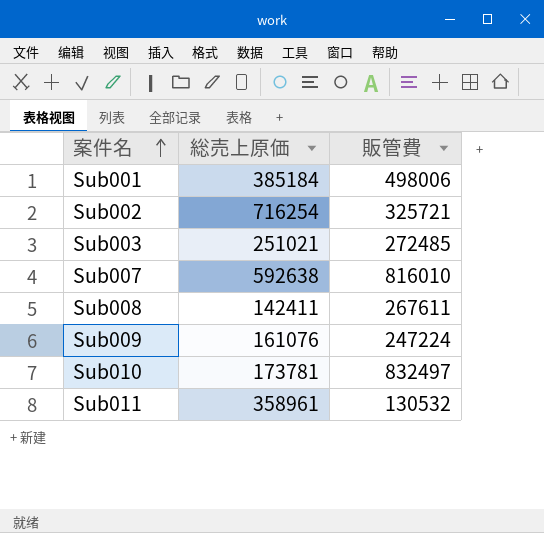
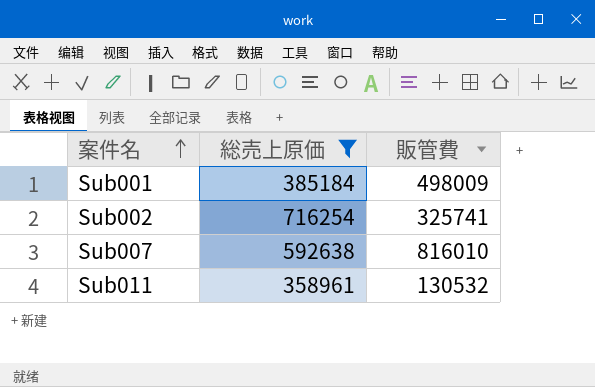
filter: none -> 総売上原価 >= 358961
Sub001 | 販管費: 498006 -> 498009
Sub002 | 販管費: 325721 -> 325741

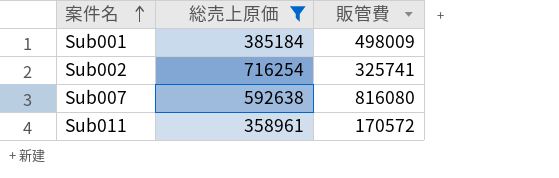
Sub007 | 販管費: 816010 -> 816080
Sub011 | 販管費: 130532 -> 170572

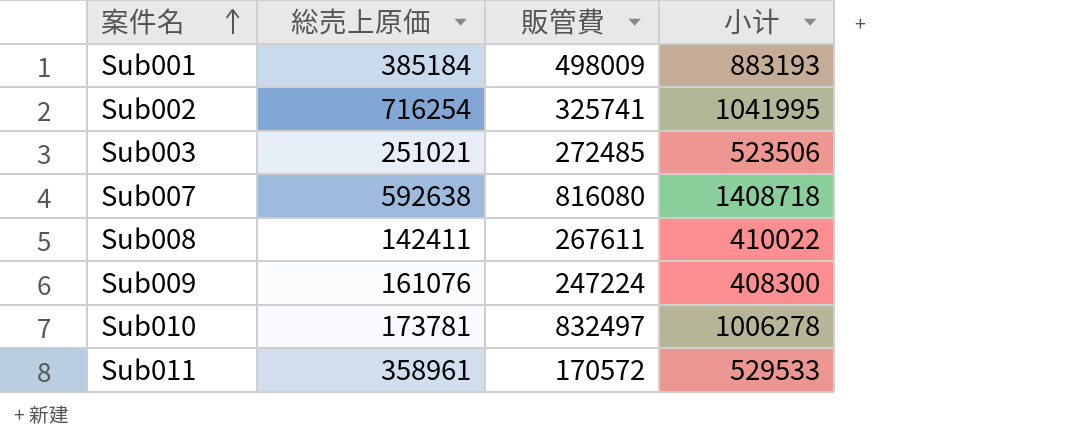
filter: 総売上原価 >= 358961 -> none
column 小计 | formula: none -> [総売上原価] + [販管費]

